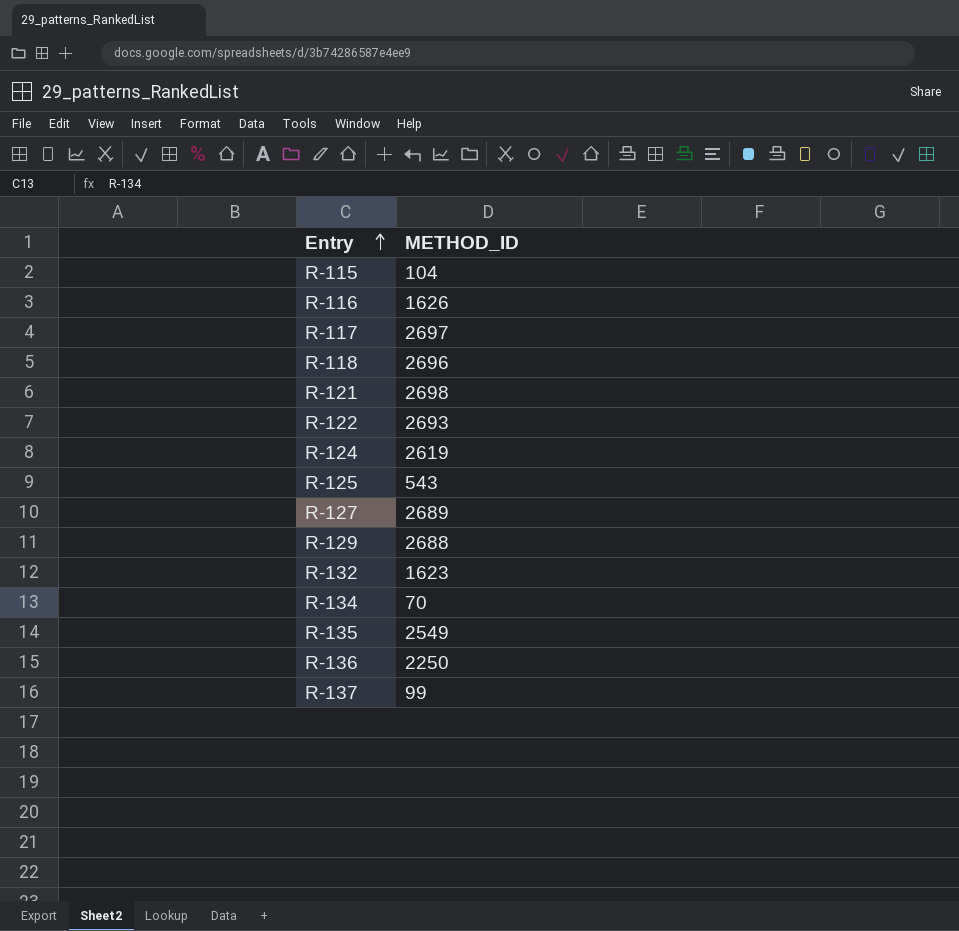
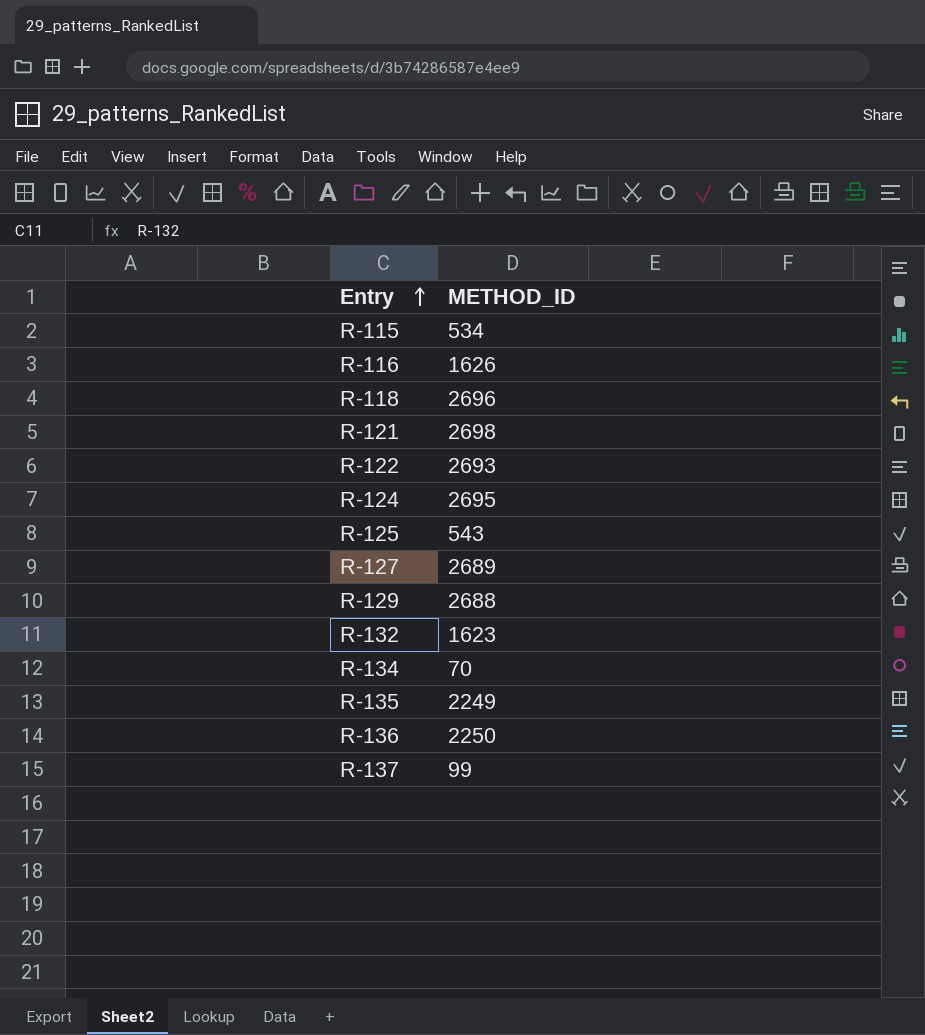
row R-117: 2697 -> none
R-115 | METHOD_ID: 104 -> 534
R-124 | METHOD_ID: 2619 -> 2695
R-135 | METHOD_ID: 2549 -> 2249

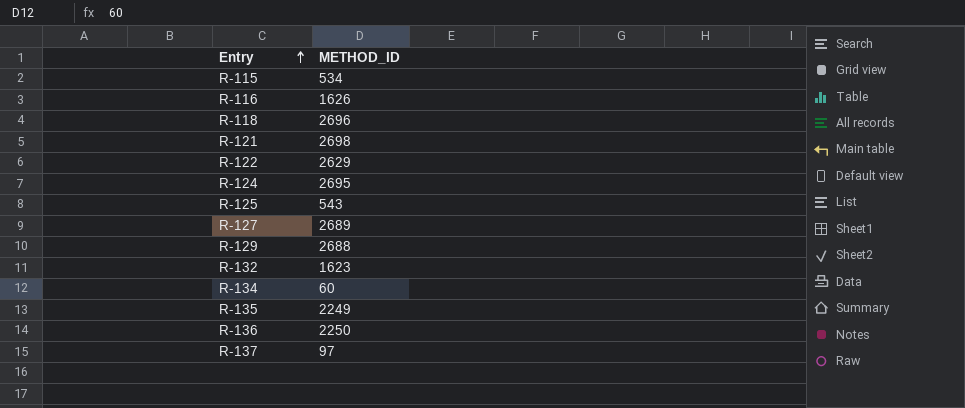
R-122 | METHOD_ID: 2693 -> 2629
R-134 | METHOD_ID: 70 -> 60
R-137 | METHOD_ID: 99 -> 97

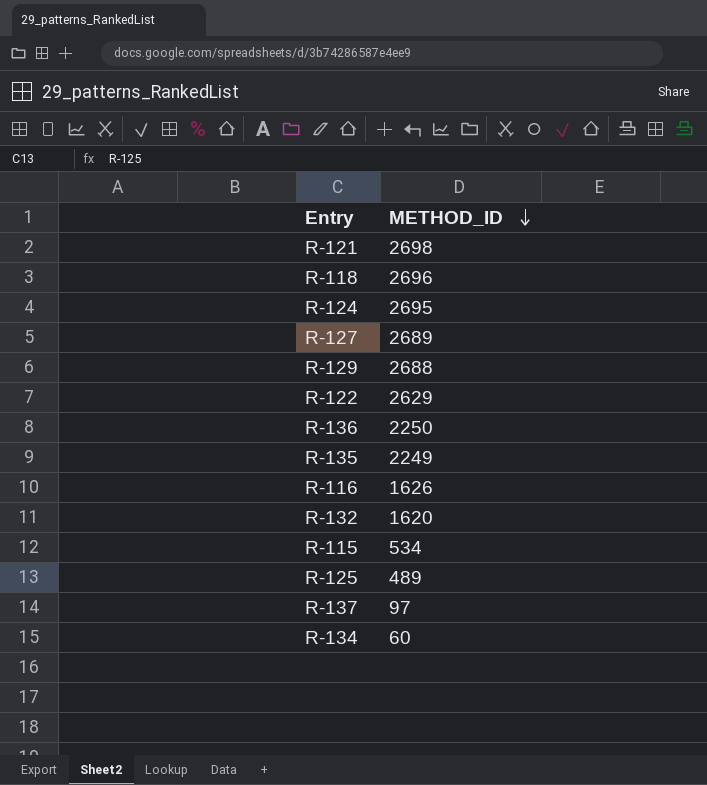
row order: Entry ascending -> METHOD_ID descending
R-132 | METHOD_ID: 1623 -> 1620
R-125 | METHOD_ID: 543 -> 489

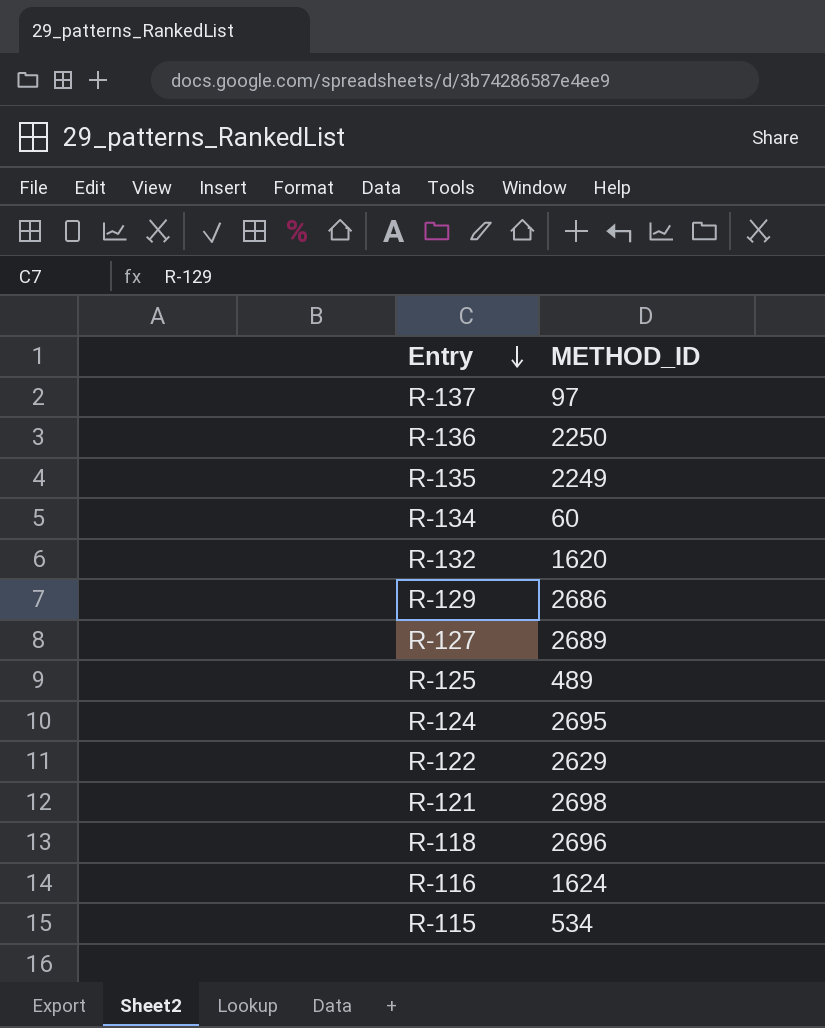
row order: METHOD_ID descending -> Entry descending
R-129 | METHOD_ID: 2688 -> 2686
R-116 | METHOD_ID: 1626 -> 1624

